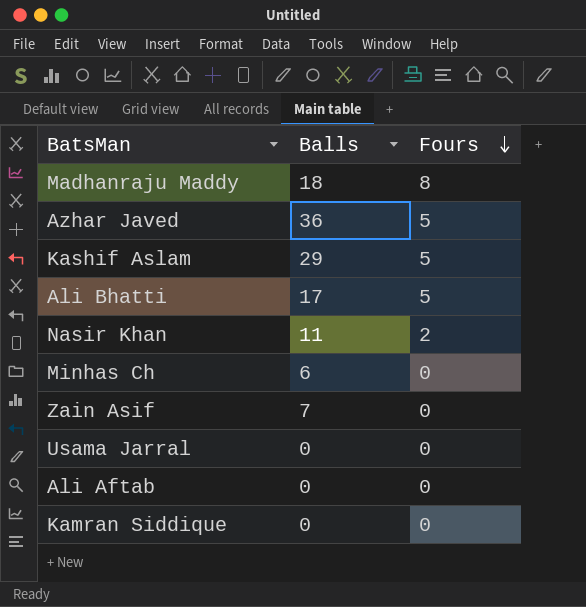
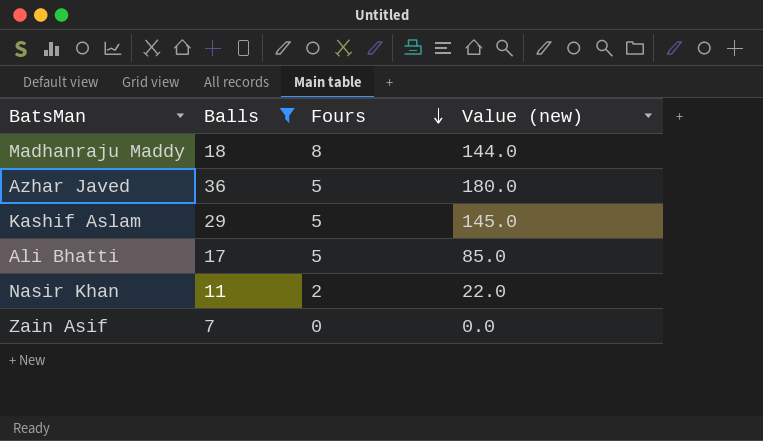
filter: none -> Balls >= 7
column Value (new) | formula: none -> [Balls] * [Fours]

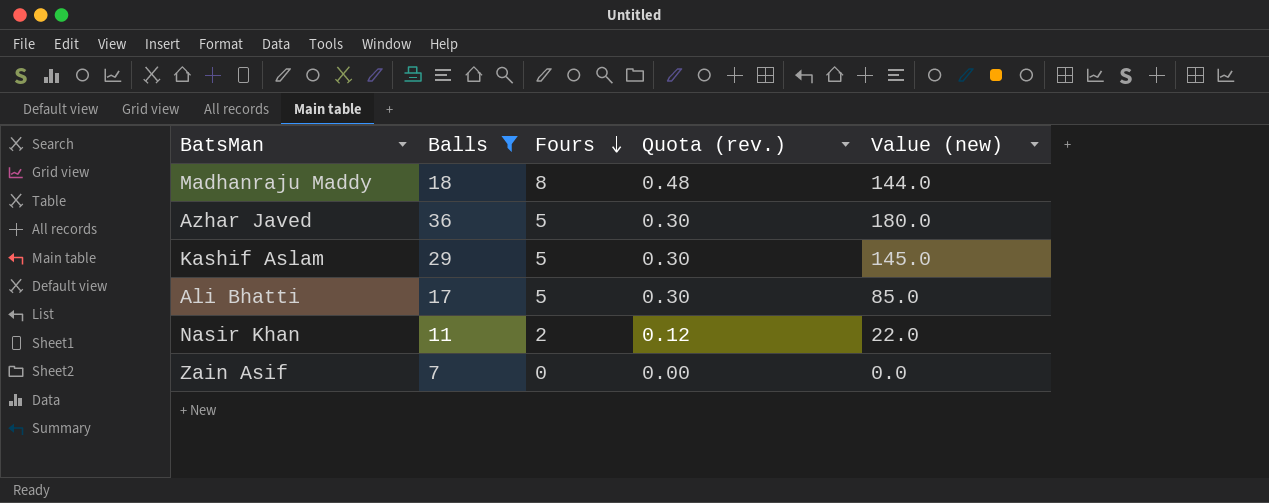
column Quota (rev.) | formula: none -> [Fours] * 0.06

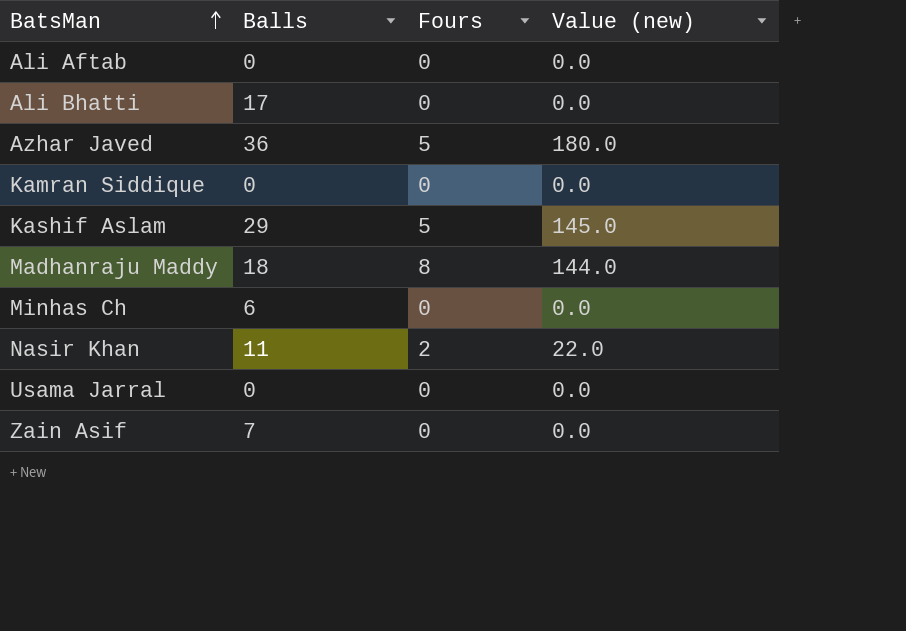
filter: Balls >= 7 -> none
row order: Fours descending -> BatsMan ascending
column Quota (rev.) | formula: [Fours] * 0.06 -> none
Ali Bhatti | Fours: 5 -> 0
Ali Bhatti | Value (new): 85.0 -> 0.0

